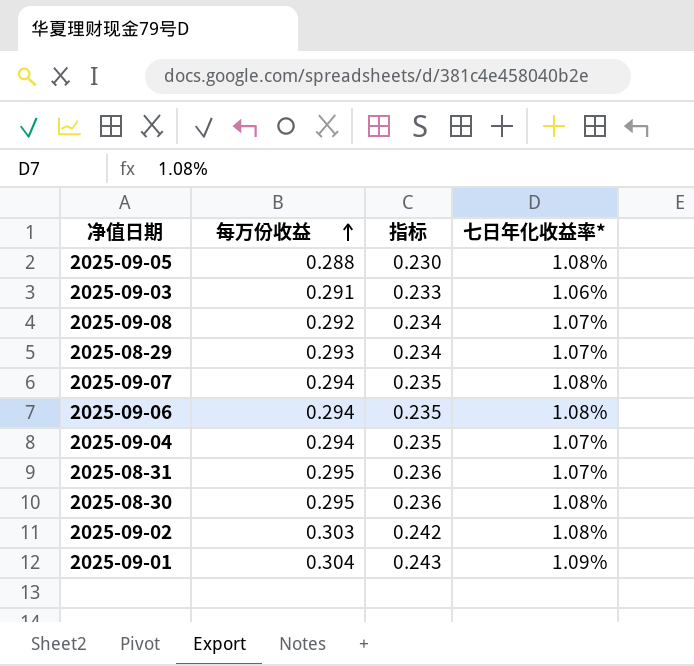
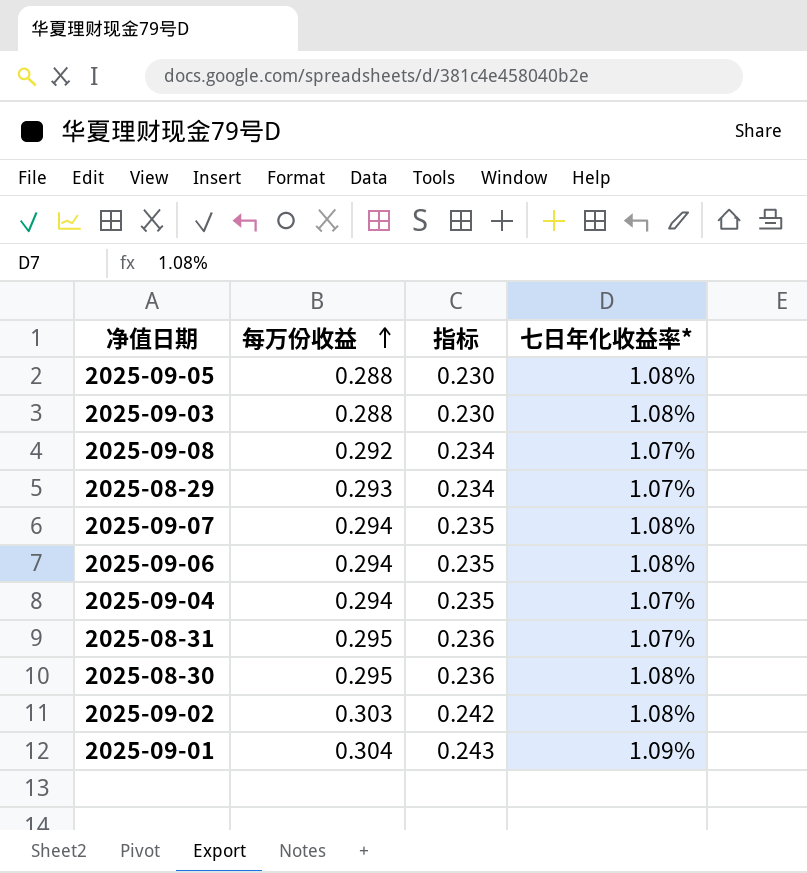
2025-09-03 | 每万份收益: 0.291 -> 0.288
2025-09-03 | 指标: 0.233 -> 0.230
2025-09-03 | 七日年化收益率*: 1.06% -> 1.08%

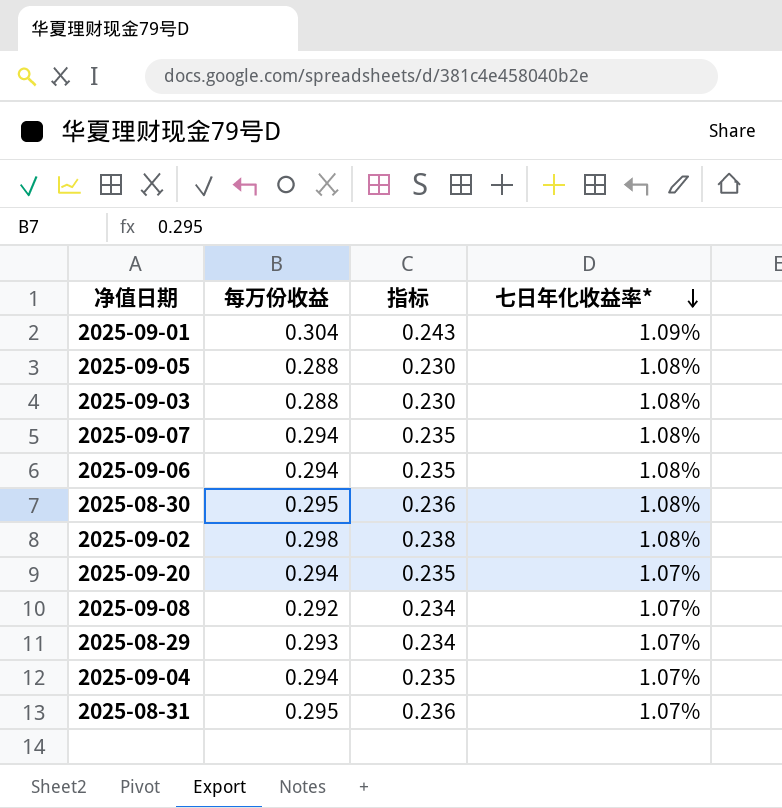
row order: 每万份收益 ascending -> 七日年化收益率* descending
2025-09-02 | 每万份收益: 0.303 -> 0.298
2025-09-02 | 指标: 0.242 -> 0.238
row 2025-09-20: none -> 0.294 | 0.235 | 1.07%

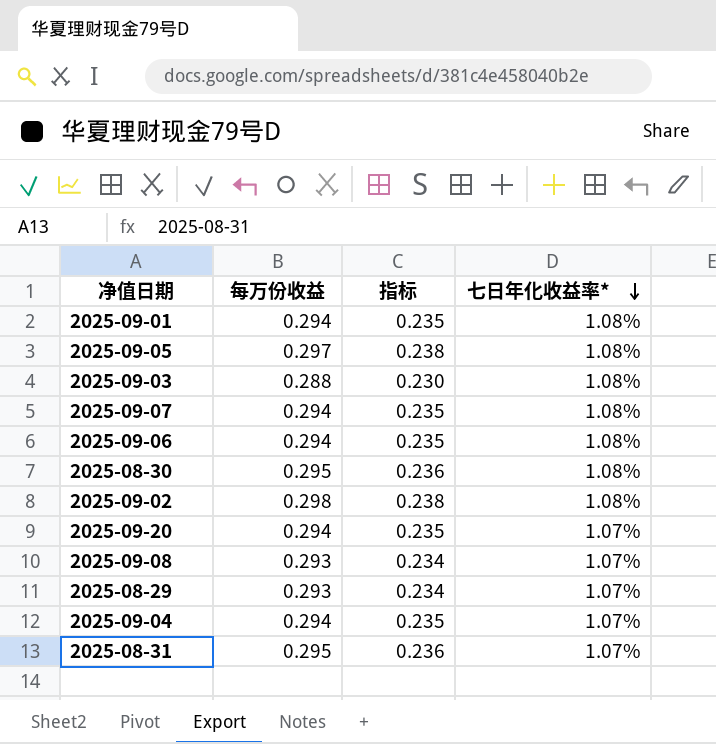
2025-09-01 | 每万份收益: 0.304 -> 0.294
2025-09-01 | 指标: 0.243 -> 0.235
2025-09-01 | 七日年化收益率*: 1.09% -> 1.08%
2025-09-05 | 每万份收益: 0.288 -> 0.297
2025-09-05 | 指标: 0.230 -> 0.238
2025-09-08 | 每万份收益: 0.292 -> 0.293

